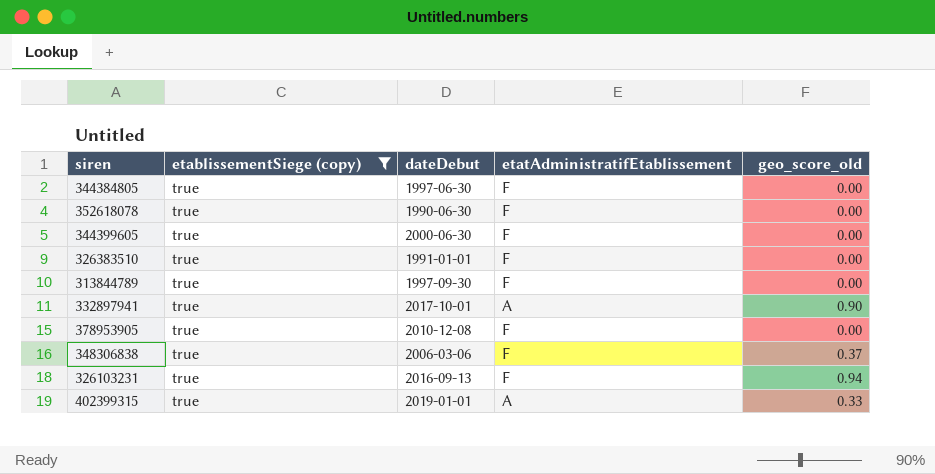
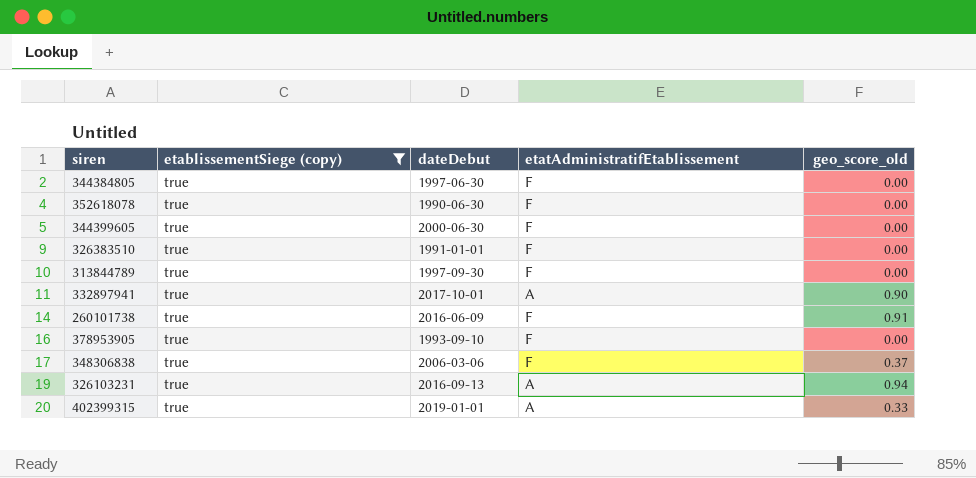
row 260101738: none -> true | 2016-06-09 | F | 0.91
378953905 | dateDebut: 2010-12-08 -> 1993-09-10
326103231 | etatAdministratifEtablissement: F -> A

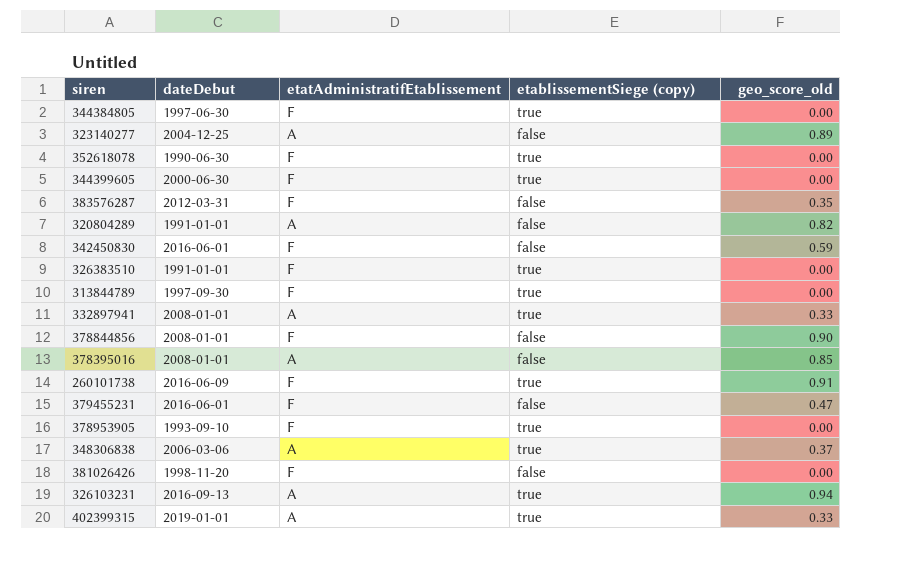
filter: etablissementSiege (copy) = true -> none
column etablissementSiege (copy) | position: 2 -> 4
332897941 | dateDebut: 2017-10-01 -> 2008-01-01
332897941 | geo_score_old: 0.90 -> 0.33
348306838 | etatAdministratifEtablissement: F -> A

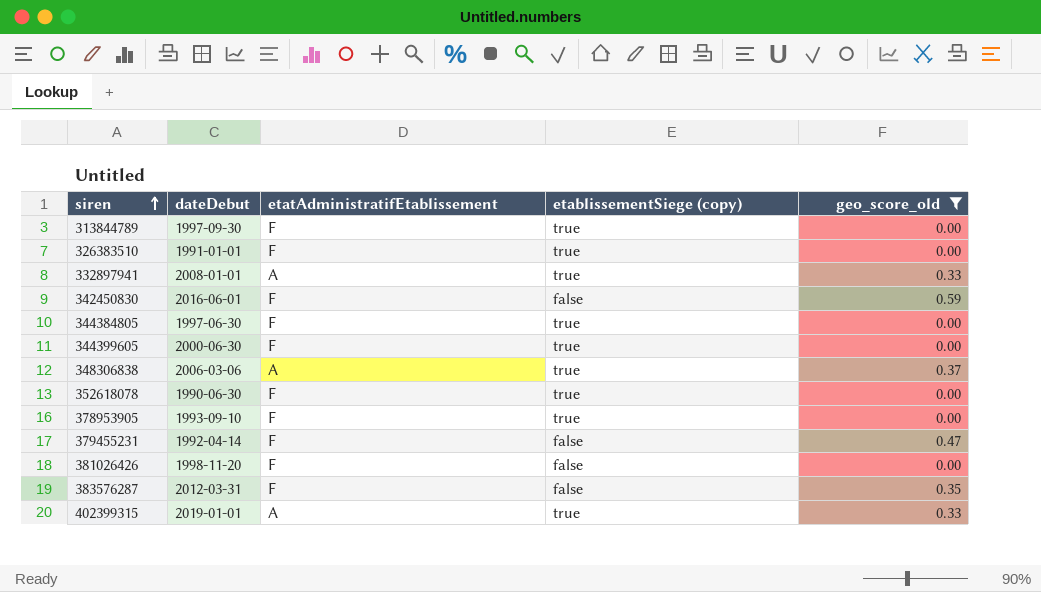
filter: none -> geo_score_old <= 0.59
row order: none -> siren ascending
379455231 | dateDebut: 2016-06-01 -> 1992-04-14

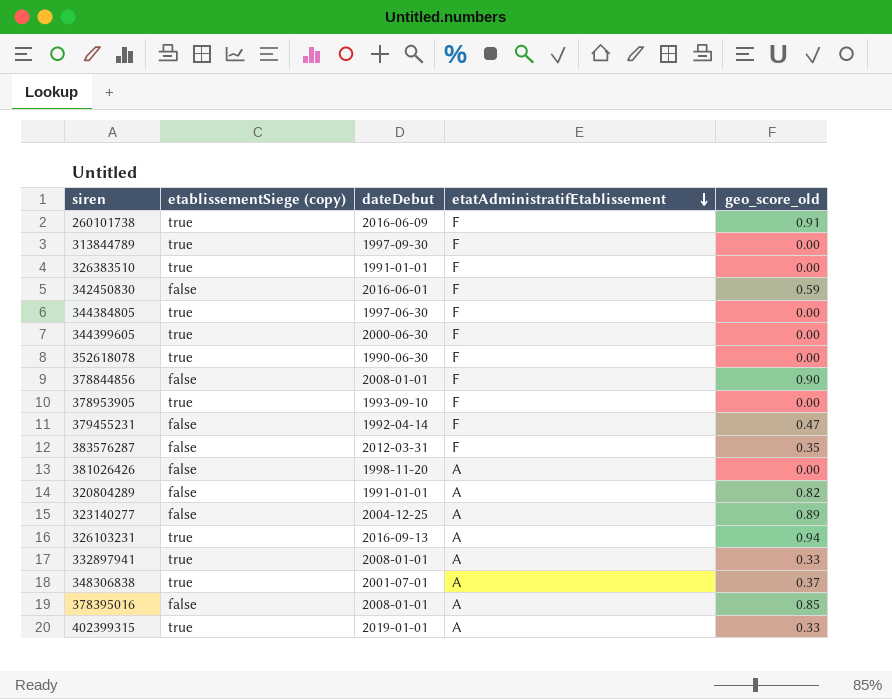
filter: geo_score_old <= 0.59 -> none
row order: siren ascending -> etatAdministratifEtablissement descending
column etablissementSiege (copy) | position: 4 -> 2
381026426 | etatAdministratifEtablissement: F -> A
348306838 | dateDebut: 2006-03-06 -> 2001-07-01

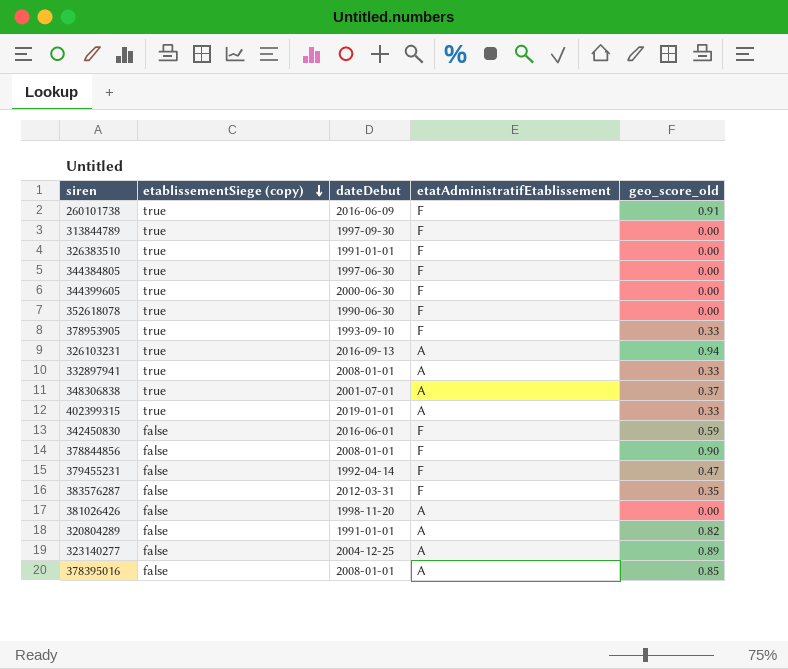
row order: etatAdministratifEtablissement descending -> etablissementSiege (copy) descending
378953905 | geo_score_old: 0.00 -> 0.33

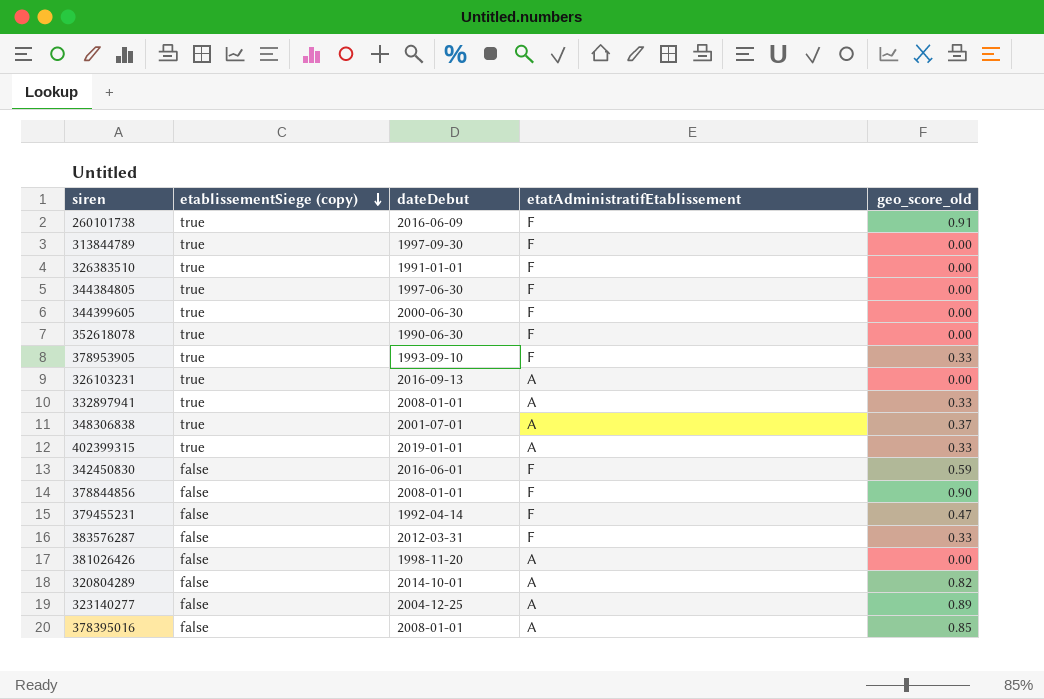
326103231 | geo_score_old: 0.94 -> 0.00
383576287 | geo_score_old: 0.35 -> 0.33
320804289 | dateDebut: 1991-01-01 -> 2014-10-01

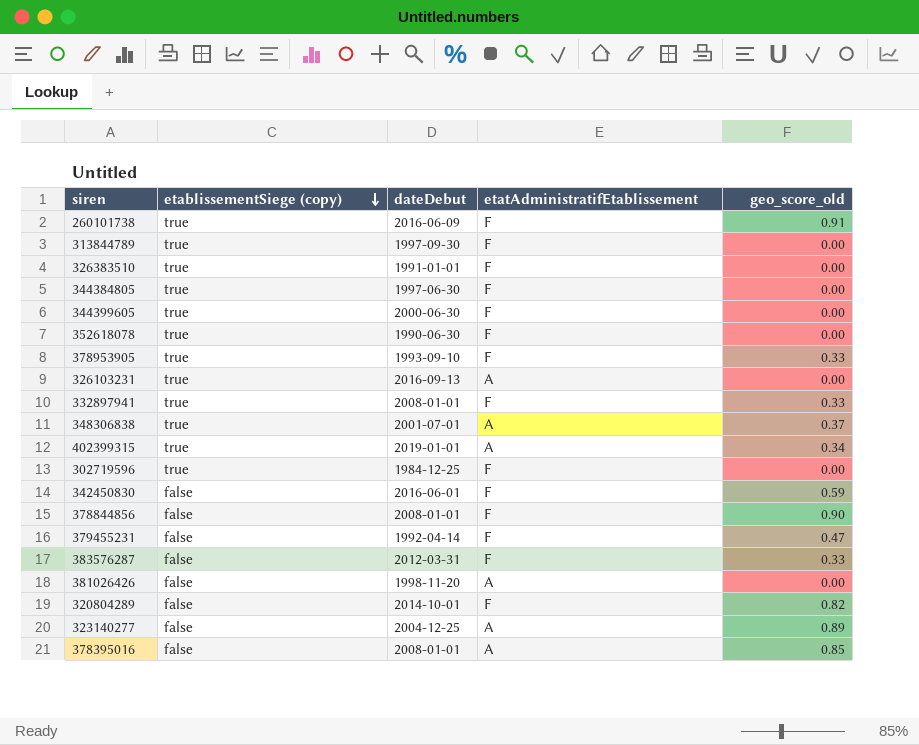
332897941 | etatAdministratifEtablissement: A -> F
402399315 | geo_score_old: 0.33 -> 0.34
row 302719596: none -> true | 1984-12-25 | F | 0.00
320804289 | etatAdministratifEtablissement: A -> F

